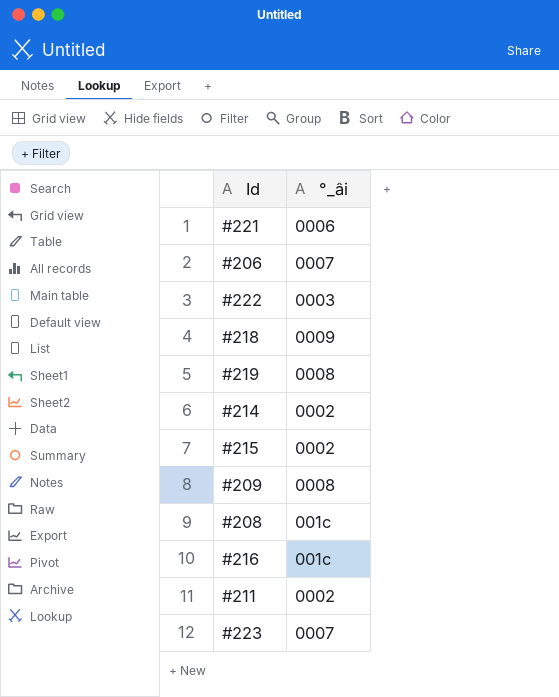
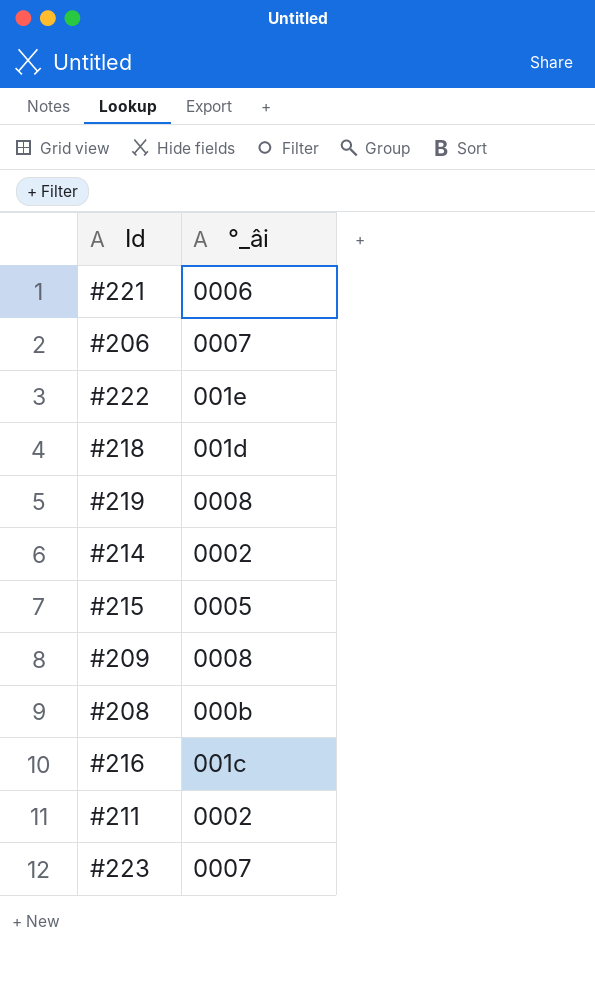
#222 | °_âi: 0003 -> 001e
#218 | °_âi: 0009 -> 001d
#215 | °_âi: 0002 -> 0005
#208 | °_âi: 001c -> 000b

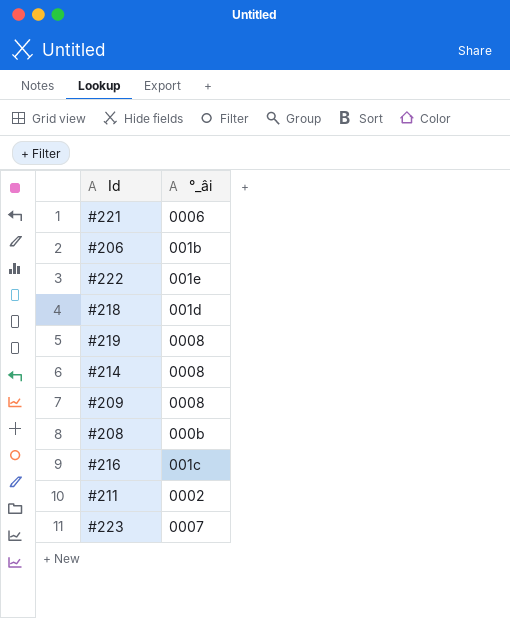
row #215: 0005 -> none
#206 | °_âi: 0007 -> 001b
#214 | °_âi: 0002 -> 0008

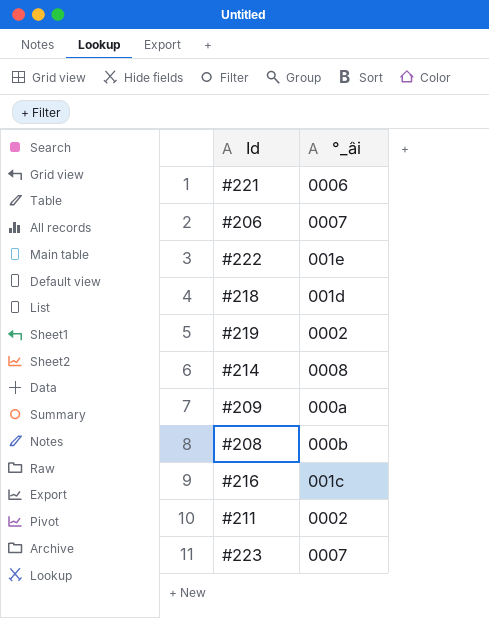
#206 | °_âi: 001b -> 0007
#219 | °_âi: 0008 -> 0002
#209 | °_âi: 0008 -> 000a

